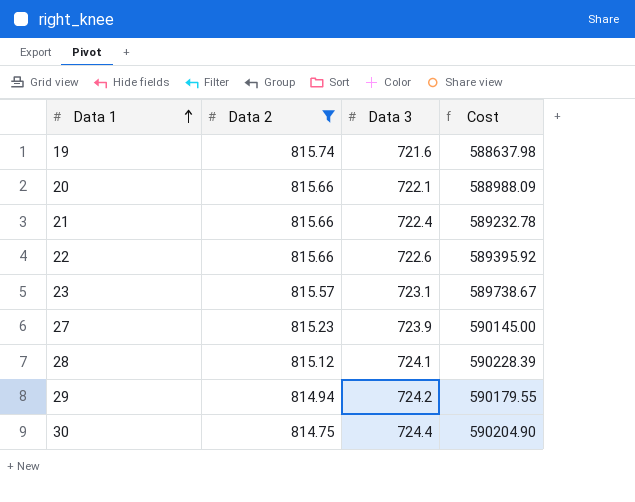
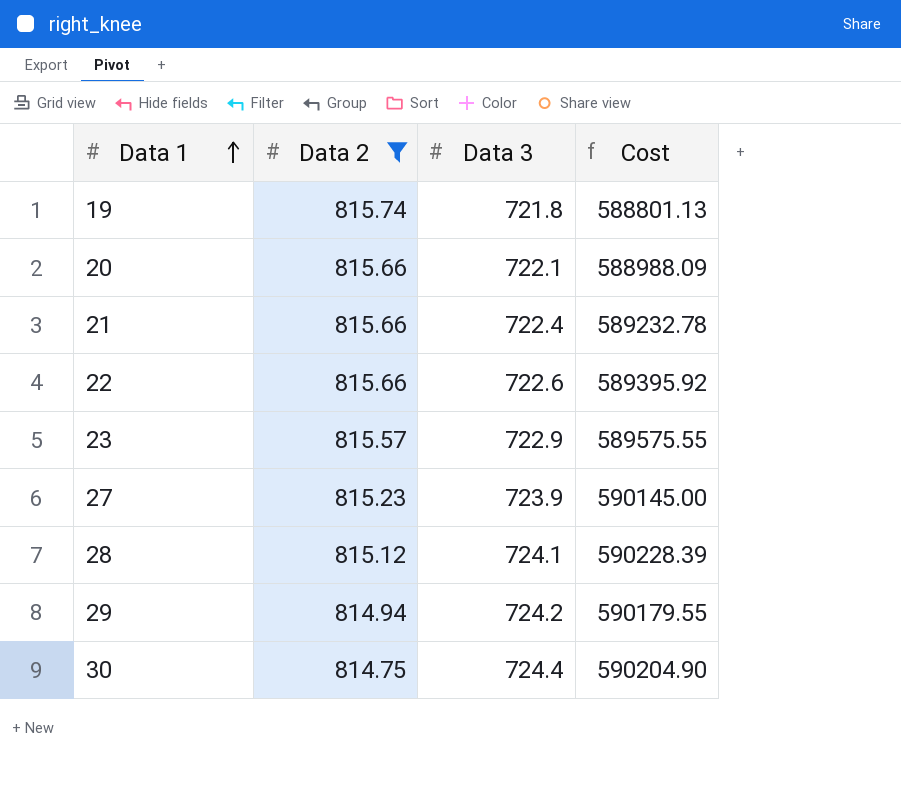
19 | Data 3: 721.6 -> 721.8
19 | Cost: 588637.98 -> 588801.13
23 | Data 3: 723.1 -> 722.9
23 | Cost: 589738.67 -> 589575.55

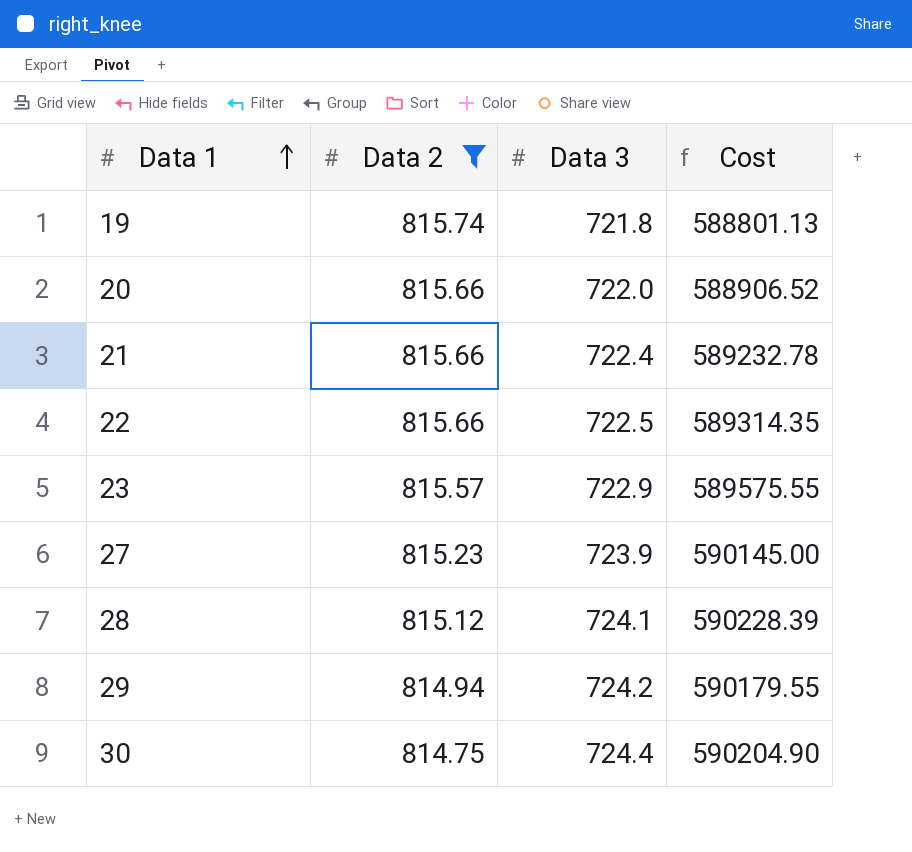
20 | Data 3: 722.1 -> 722.0
20 | Cost: 588988.09 -> 588906.52
22 | Data 3: 722.6 -> 722.5
22 | Cost: 589395.92 -> 589314.35

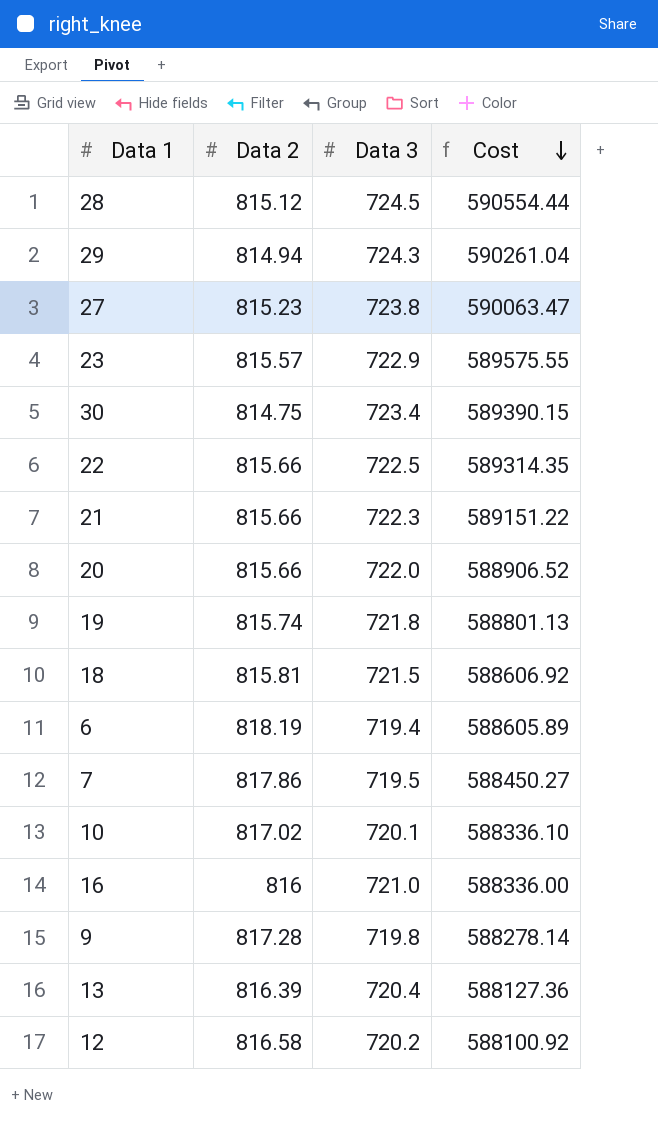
filter: Data 2 <= 815.74 -> none
row order: Data 1 ascending -> Cost descending
28 | Data 3: 724.1 -> 724.5
28 | Cost: 590228.39 -> 590554.44
29 | Data 3: 724.2 -> 724.3
29 | Cost: 590179.55 -> 590261.04
27 | Data 3: 723.9 -> 723.8
27 | Cost: 590145.00 -> 590063.47
30 | Data 3: 724.4 -> 723.4
30 | Cost: 590204.90 -> 589390.15
21 | Data 3: 722.4 -> 722.3
21 | Cost: 589232.78 -> 589151.22

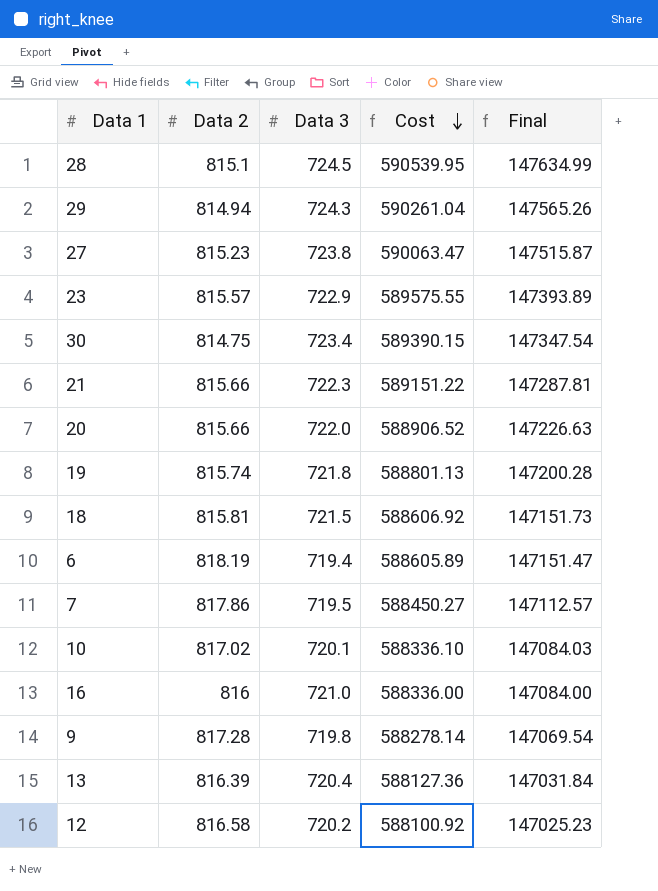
column Final | formula: none -> [Cost] * 0.25
row 22: 815.66 | 722.5 | 589314.35 -> none
28 | Data 2: 815.12 -> 815.1
28 | Cost: 590554.44 -> 590539.95

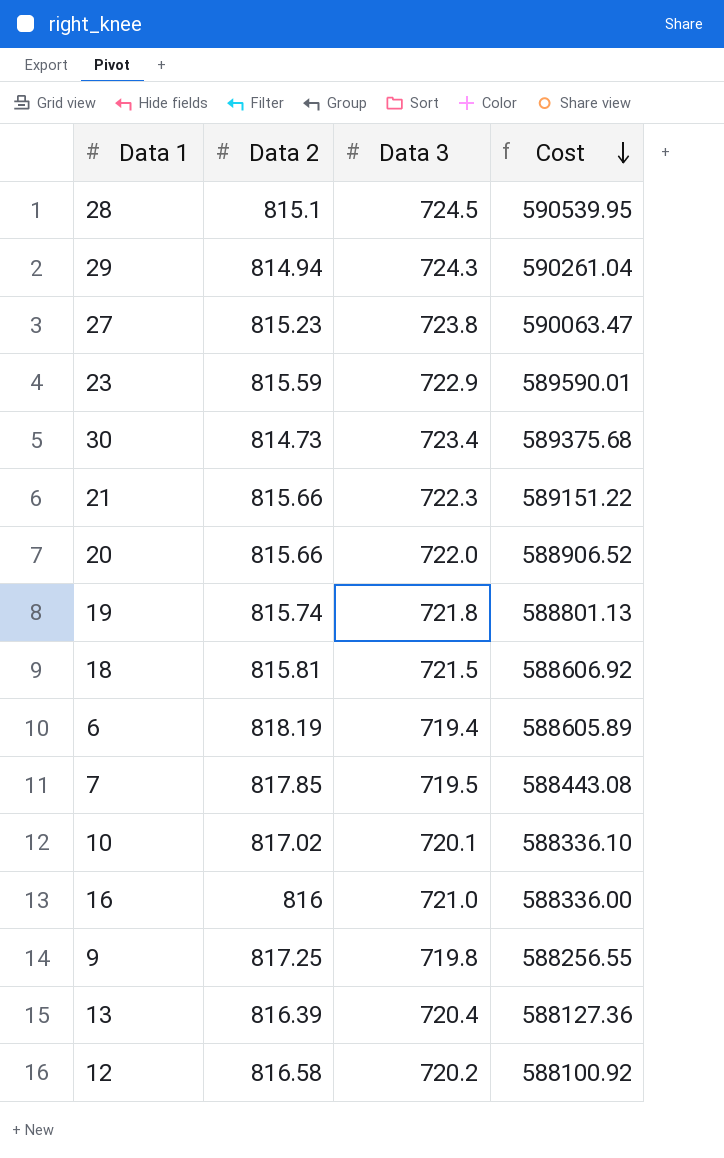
column Final | formula: [Cost] * 0.25 -> none
23 | Data 2: 815.57 -> 815.59
23 | Cost: 589575.55 -> 589590.01
30 | Data 2: 814.75 -> 814.73
30 | Cost: 589390.15 -> 589375.68
7 | Data 2: 817.86 -> 817.85
7 | Cost: 588450.27 -> 588443.08
9 | Data 2: 817.28 -> 817.25
9 | Cost: 588278.14 -> 588256.55

